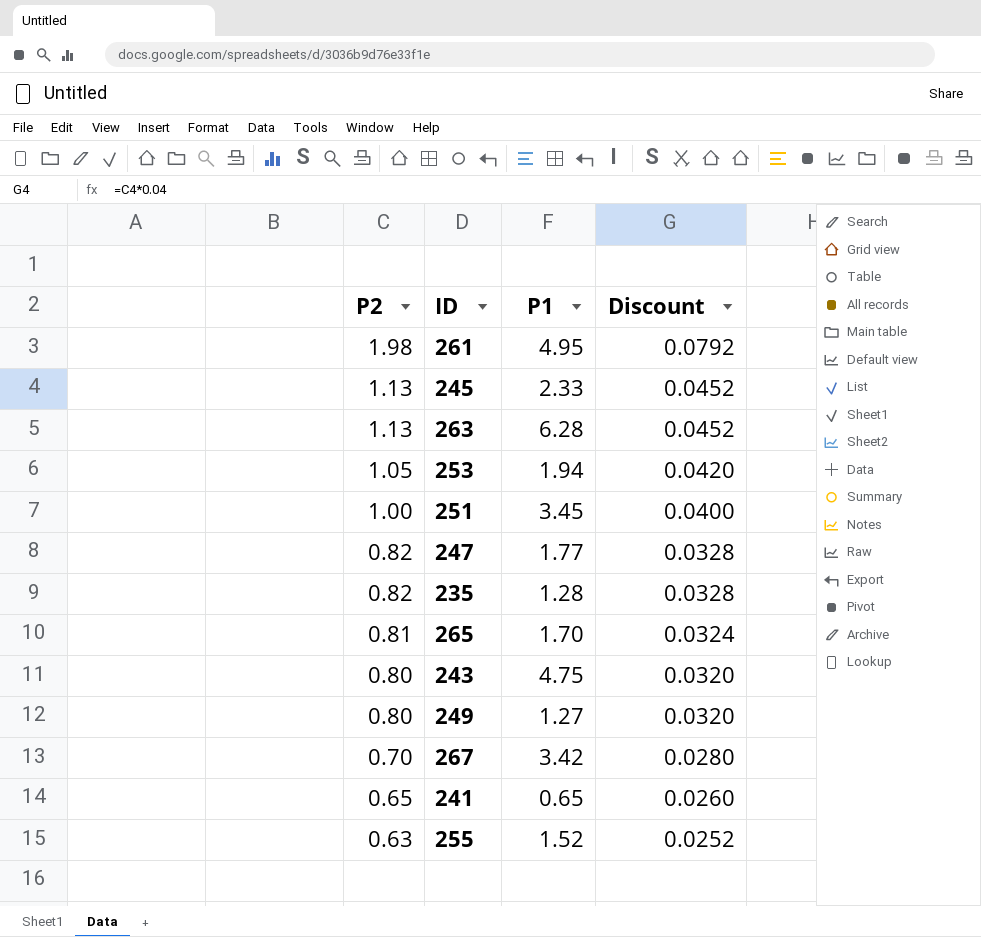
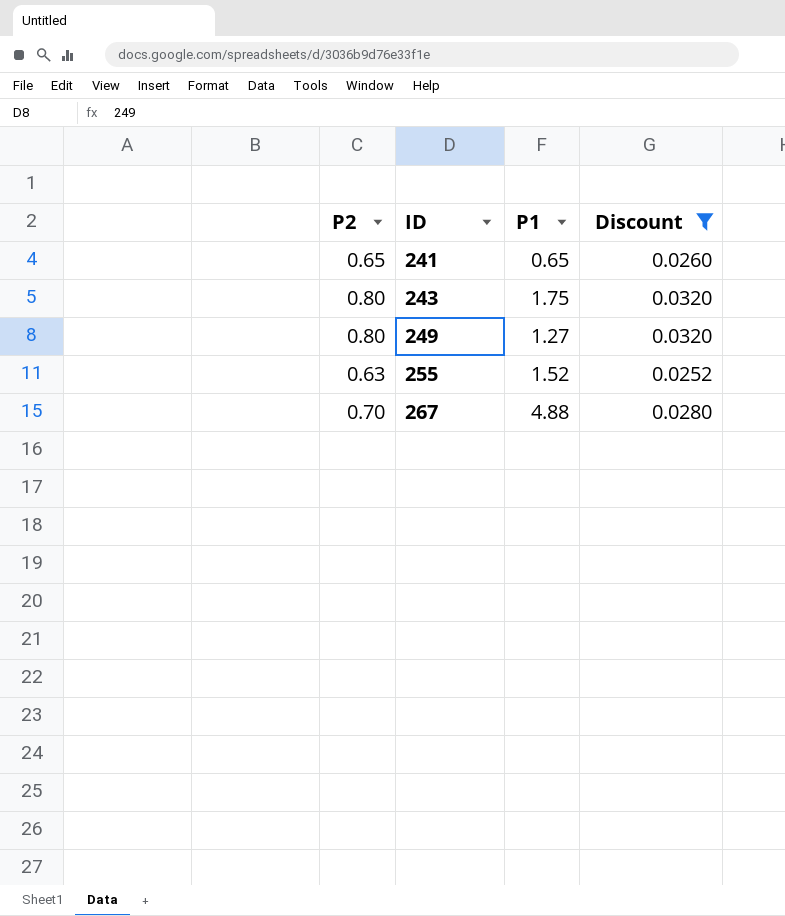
filter: none -> Discount <= 0.0320
row order: P2 descending -> ID ascending
243 | P1: 4.75 -> 1.75
267 | P1: 3.42 -> 4.88

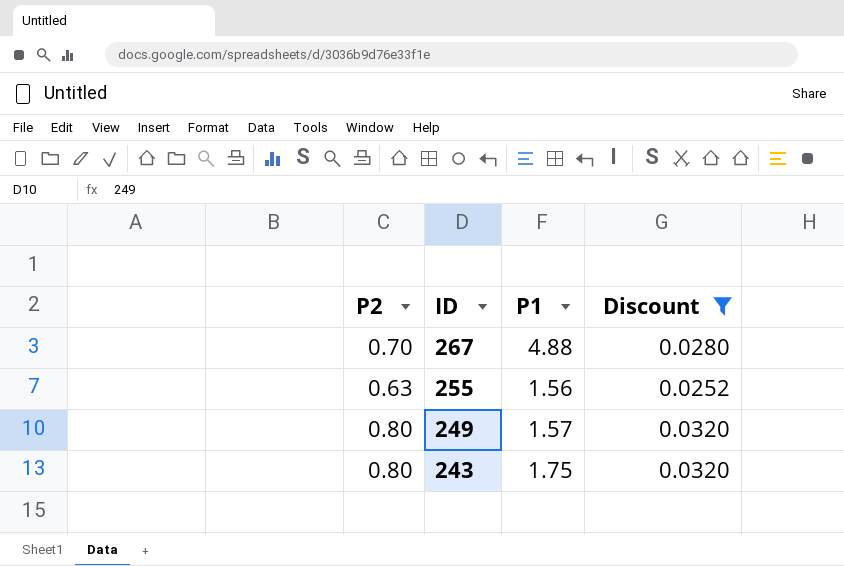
row order: ID ascending -> ID descending
row 241: 0.65 | 0.65 | 0.0260 -> none
255 | P1: 1.52 -> 1.56
249 | P1: 1.27 -> 1.57

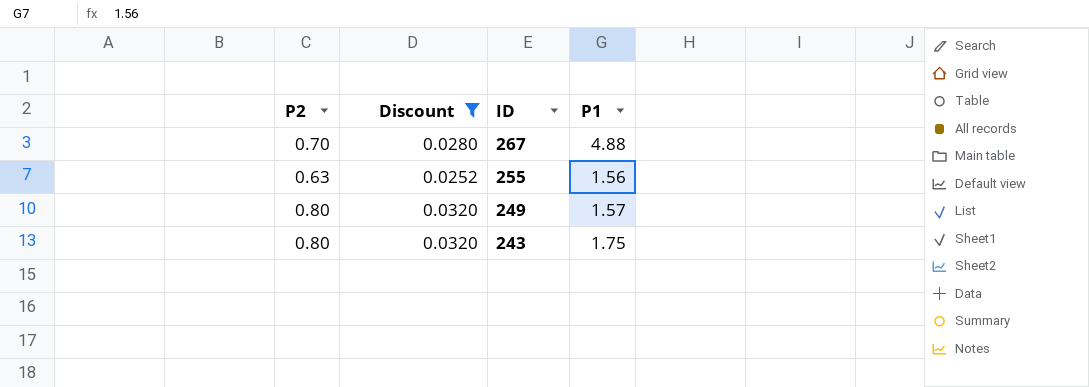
column Discount | position: 4 -> 2

